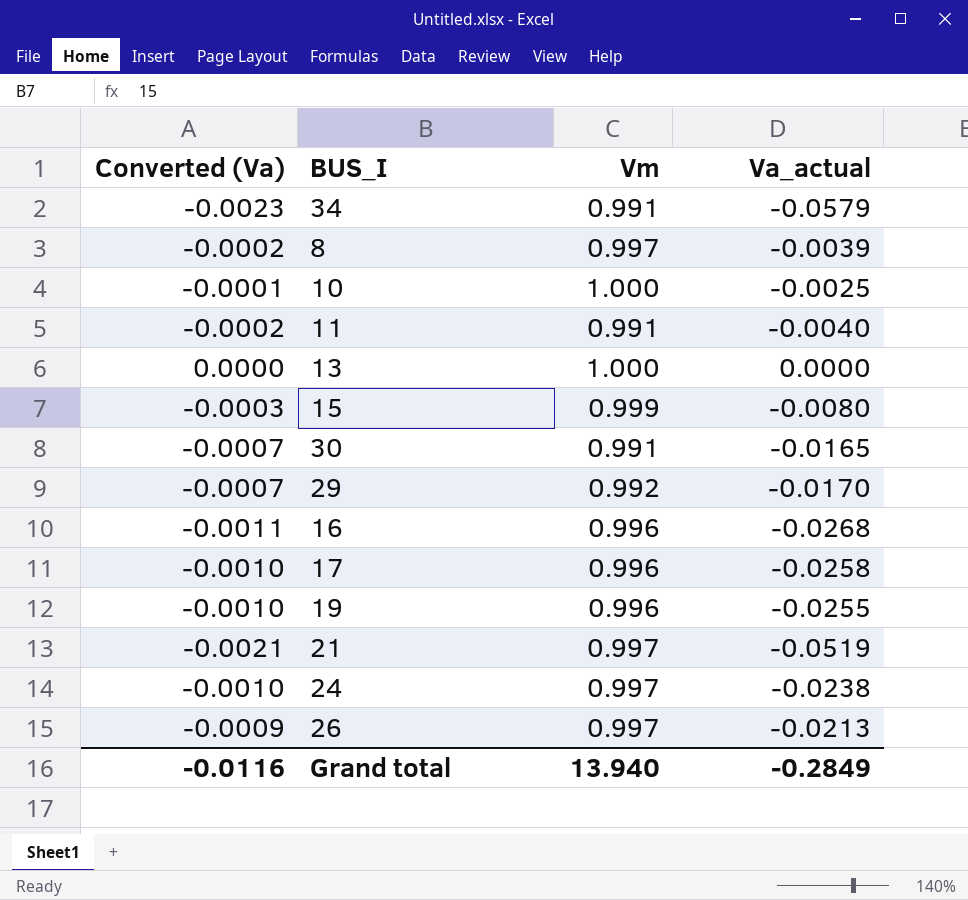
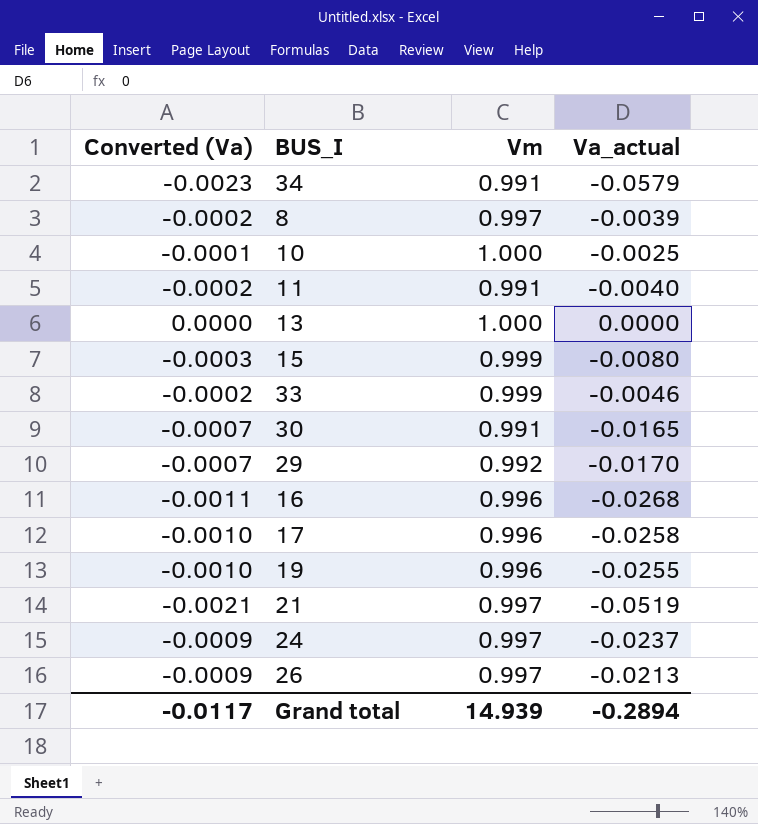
row 33: none -> -0.0002 | 0.999 | -0.0046
24 | Converted (Va): -0.0010 -> -0.0009
24 | Va_actual: -0.0238 -> -0.0237
Grand total | Converted (Va): -0.0116 -> -0.0117
Grand total | Vm: 13.940 -> 14.939
Grand total | Va_actual: -0.2849 -> -0.2894

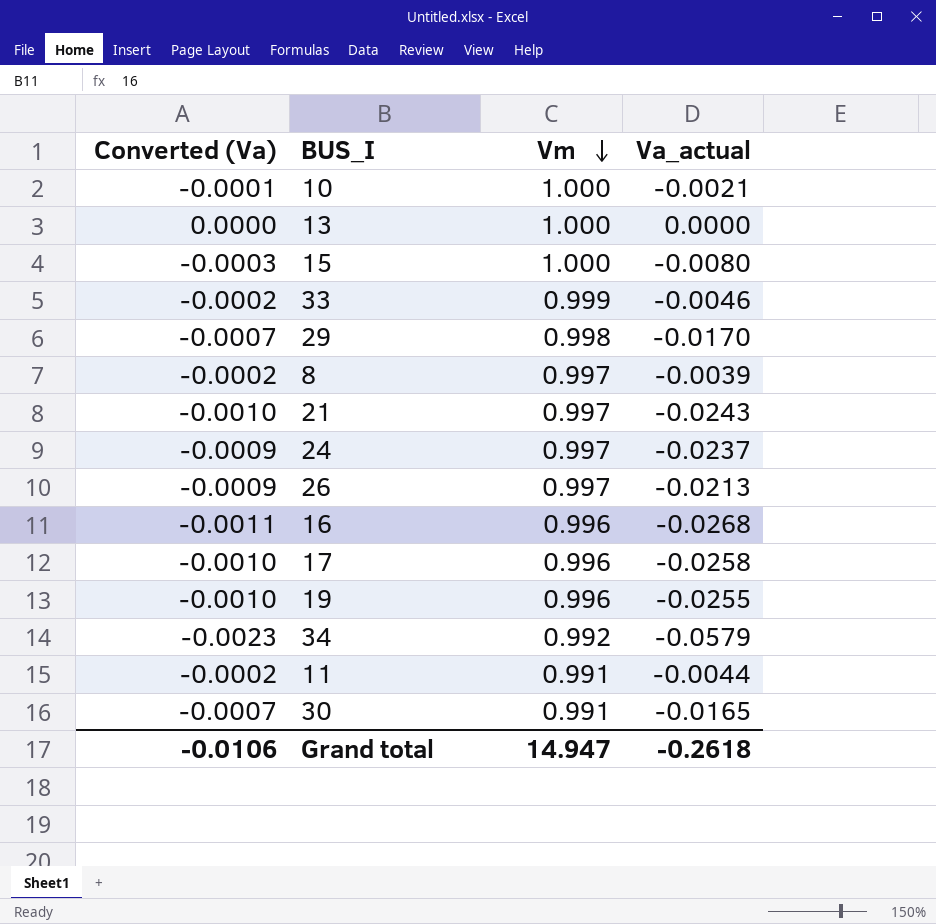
row order: none -> Vm descending
10 | Va_actual: -0.0025 -> -0.0021
15 | Vm: 0.999 -> 1.000
29 | Vm: 0.992 -> 0.998
21 | Converted (Va): -0.0021 -> -0.0010
21 | Va_actual: -0.0519 -> -0.0243
34 | Vm: 0.991 -> 0.992
11 | Va_actual: -0.0040 -> -0.0044
Grand total | Converted (Va): -0.0117 -> -0.0106
Grand total | Vm: 14.939 -> 14.947
Grand total | Va_actual: -0.2894 -> -0.2618

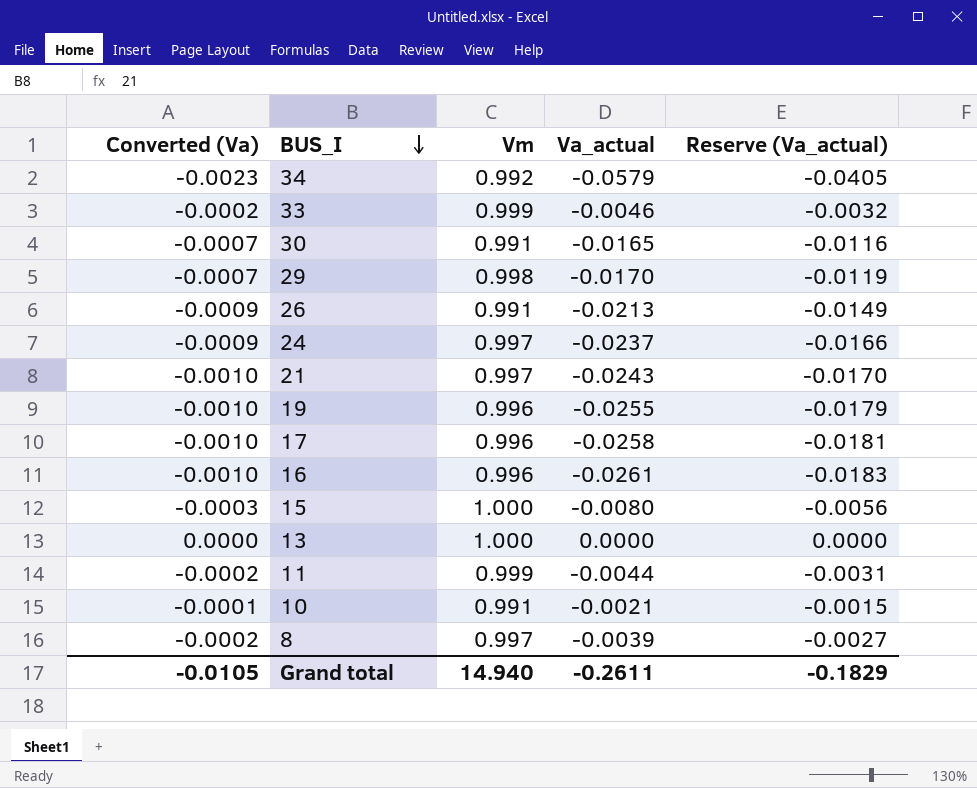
row order: Vm descending -> BUS_I descending
column Reserve (Va_actual) | formula: none -> [Va_actual] * 0.7
26 | Vm: 0.997 -> 0.991
16 | Converted (Va): -0.0011 -> -0.0010
16 | Va_actual: -0.0268 -> -0.0261
11 | Vm: 0.991 -> 0.999
10 | Vm: 1.000 -> 0.991
Grand total | Converted (Va): -0.0106 -> -0.0105
Grand total | Vm: 14.947 -> 14.940
Grand total | Va_actual: -0.2618 -> -0.2611

